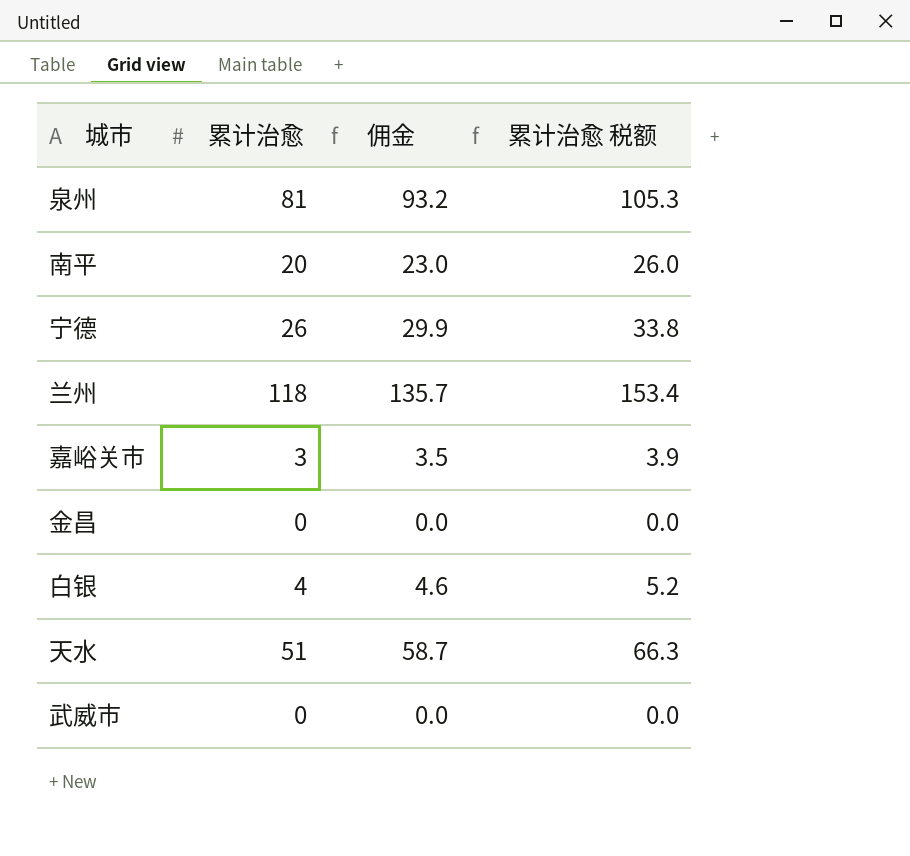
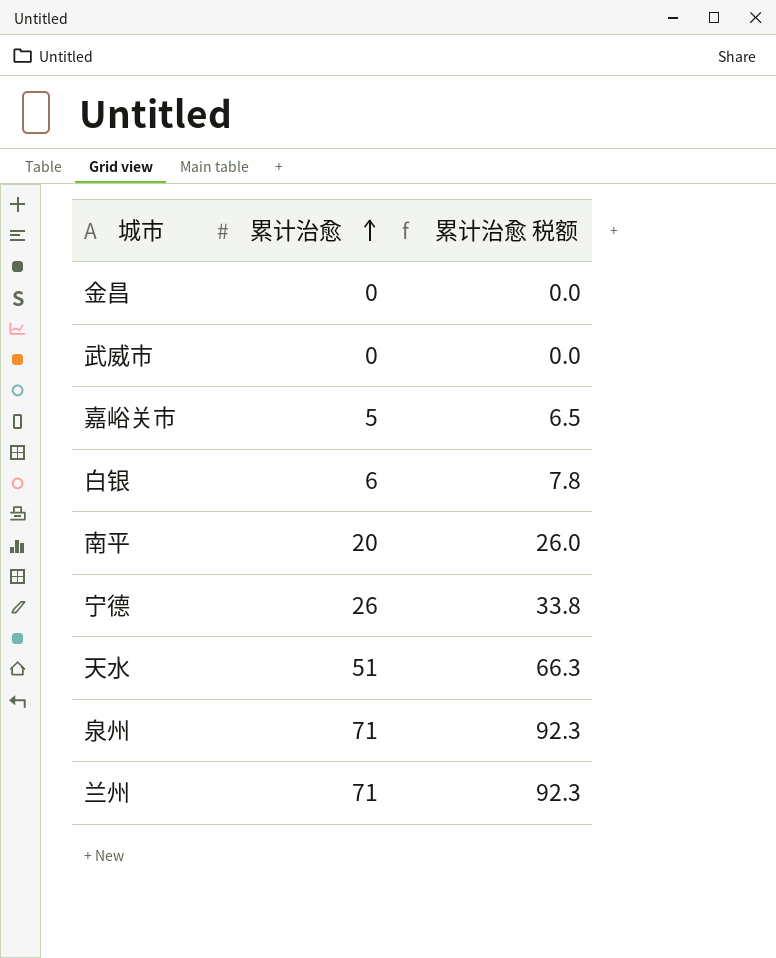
row order: none -> 累计治愈 ascending
column 佣金 | formula: [累计治愈] * 1.15 -> none
嘉峪关市 | 累计治愈: 3 -> 5
嘉峪关市 | 累计治愈 税额: 3.9 -> 6.5
白银 | 累计治愈: 4 -> 6
白银 | 累计治愈 税额: 5.2 -> 7.8
泉州 | 累计治愈: 81 -> 71
泉州 | 累计治愈 税额: 105.3 -> 92.3
兰州 | 累计治愈: 118 -> 71
兰州 | 累计治愈 税额: 153.4 -> 92.3

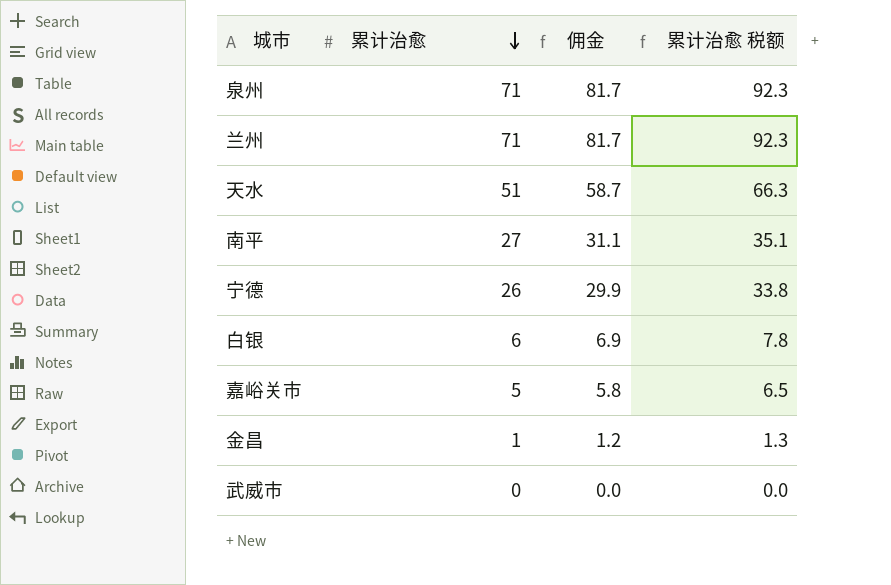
row order: 累计治愈 ascending -> 累计治愈 descending
column 佣金 | formula: none -> [累计治愈] * 1.15
南平 | 累计治愈: 20 -> 27
南平 | 累计治愈 税额: 26.0 -> 35.1
金昌 | 累计治愈: 0 -> 1
金昌 | 累计治愈 税额: 0.0 -> 1.3

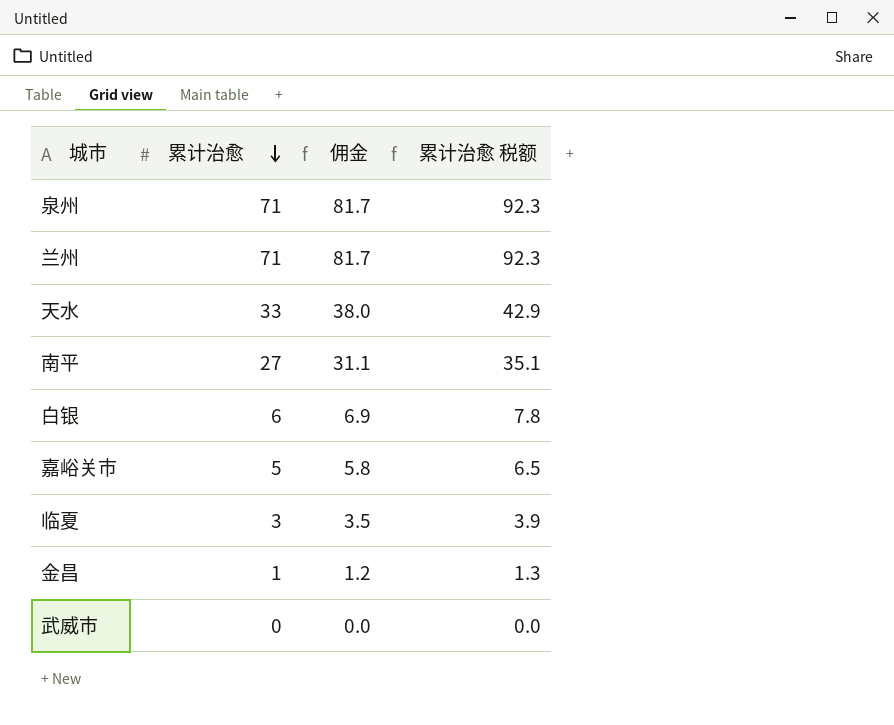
row 宁德: 26 | 29.9 | 33.8 -> none
天水 | 累计治愈: 51 -> 33
天水 | 佣金: 58.7 -> 38.0
天水 | 累计治愈 税额: 66.3 -> 42.9
row 临夏: none -> 3 | 3.5 | 3.9

